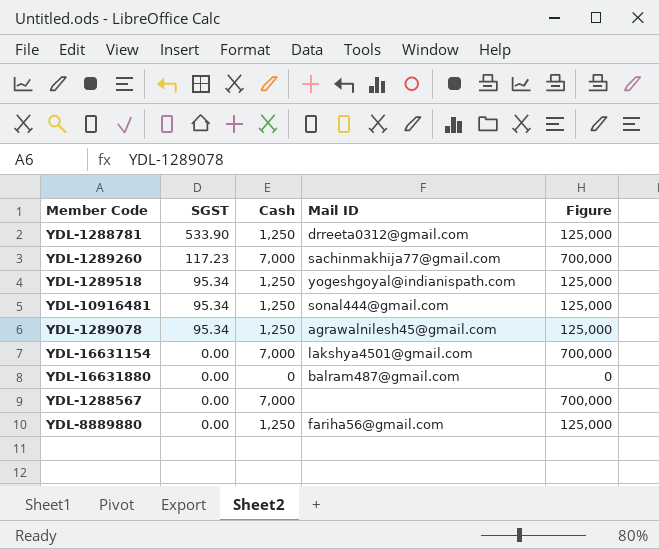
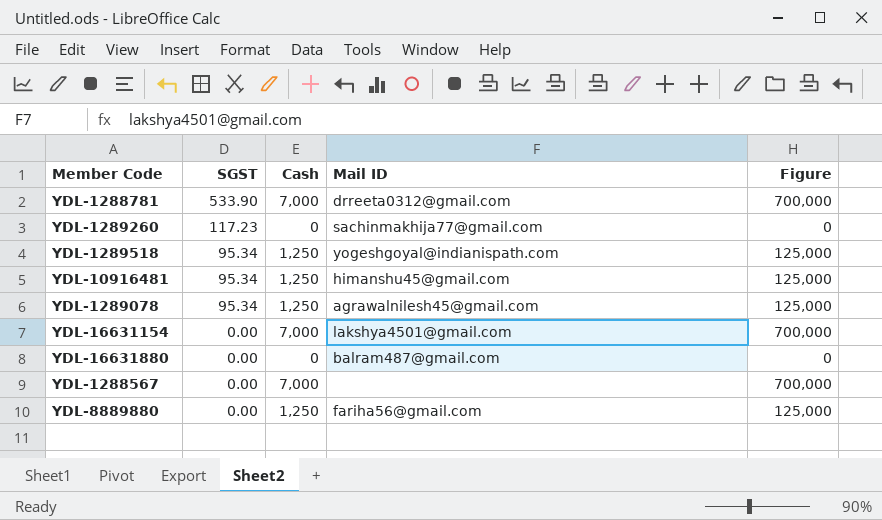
YDL-1288781 | Cash: 1,250 -> 7,000
YDL-1288781 | Figure: 125,000 -> 700,000
YDL-1289260 | Cash: 7,000 -> 0
YDL-1289260 | Figure: 700,000 -> 0
YDL-10916481 | Mail ID: sonal444@gmail.com -> himanshu45@gmail.com

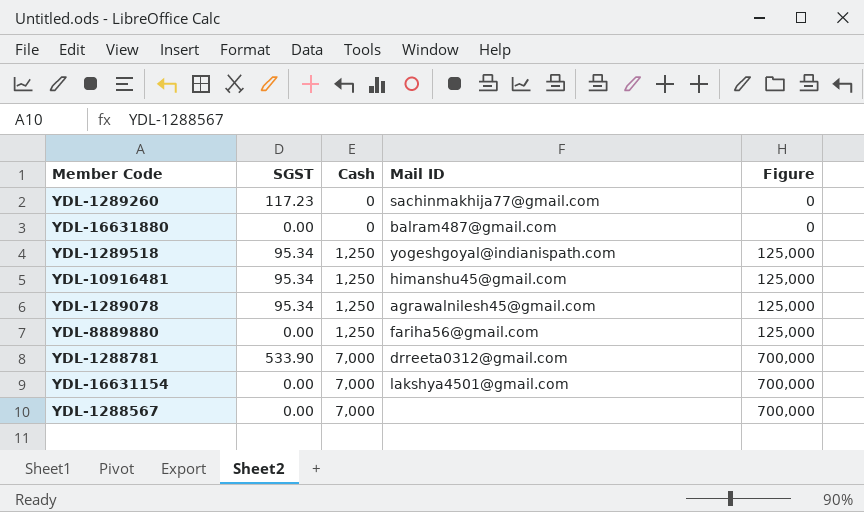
row order: SGST descending -> Cash ascending

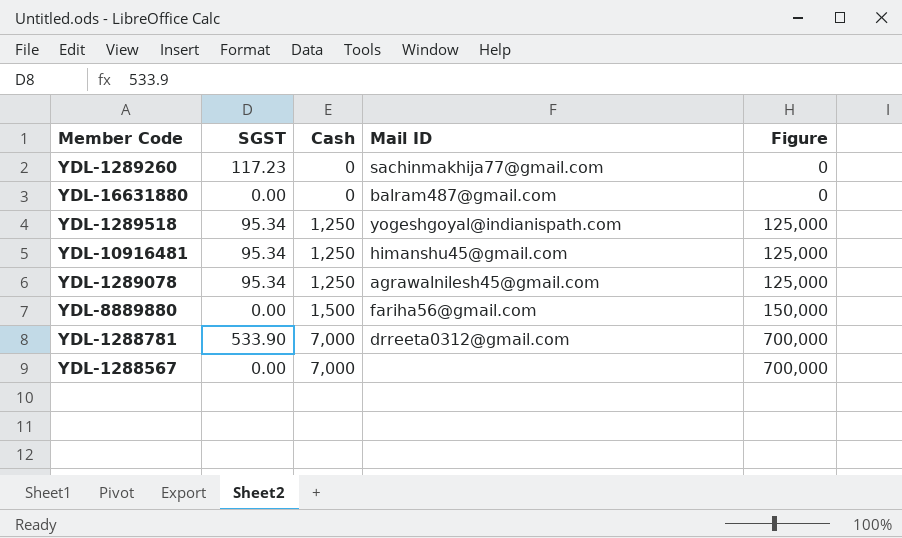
row YDL-16631154: 0.00 | 7,000 | lakshya4501@gmail.com | 700,000 -> none
YDL-8889880 | Cash: 1,250 -> 1,500
YDL-8889880 | Figure: 125,000 -> 150,000

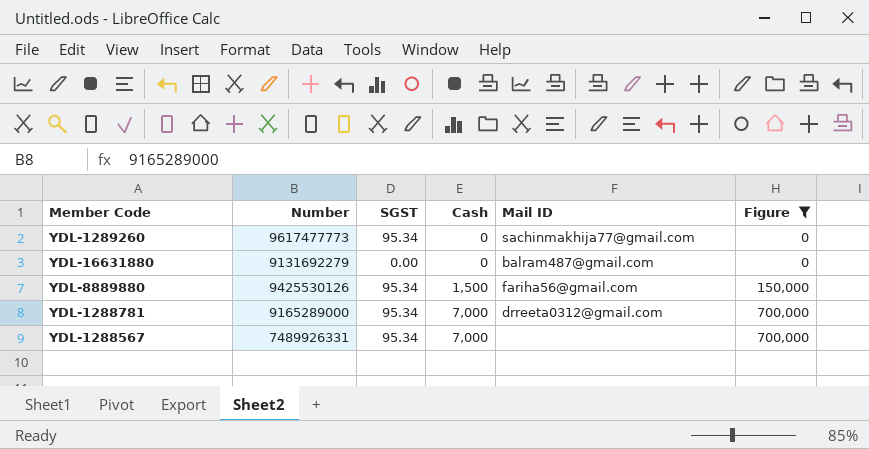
filter: none -> Figure != 125,000
column Number | position: none -> 2
YDL-1289260 | SGST: 117.23 -> 95.34
YDL-8889880 | SGST: 0.00 -> 95.34
YDL-1288781 | SGST: 533.90 -> 95.34
YDL-1288567 | SGST: 0.00 -> 95.34

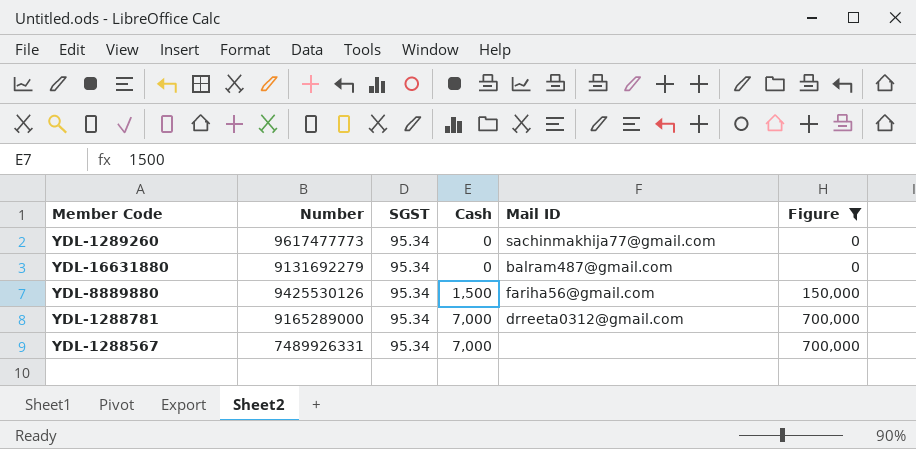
YDL-16631880 | SGST: 0.00 -> 95.34

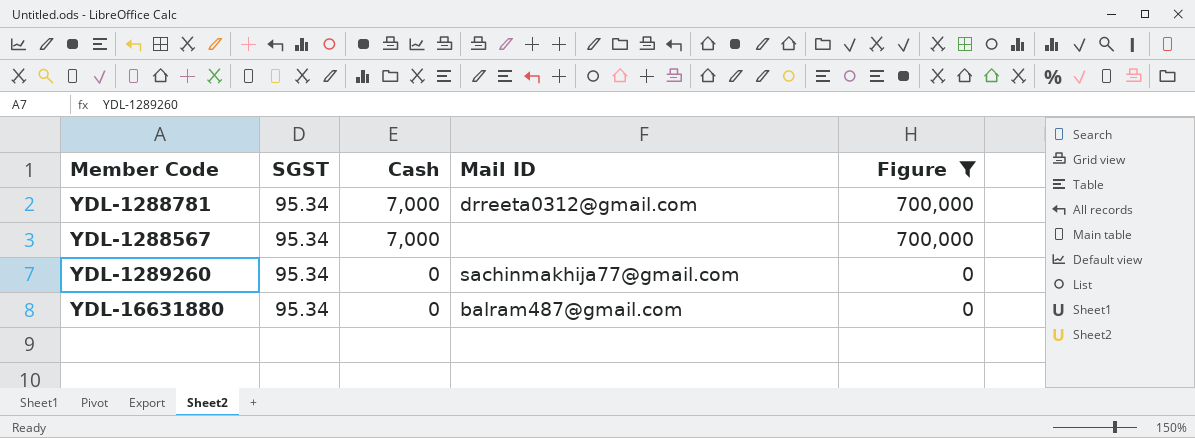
row order: Cash ascending -> Cash descending
column Number | position: 2 -> none
row YDL-8889880: 9425530126 | 95.34 | 1,500 | fariha56@gmail.com | 150,000 -> none

